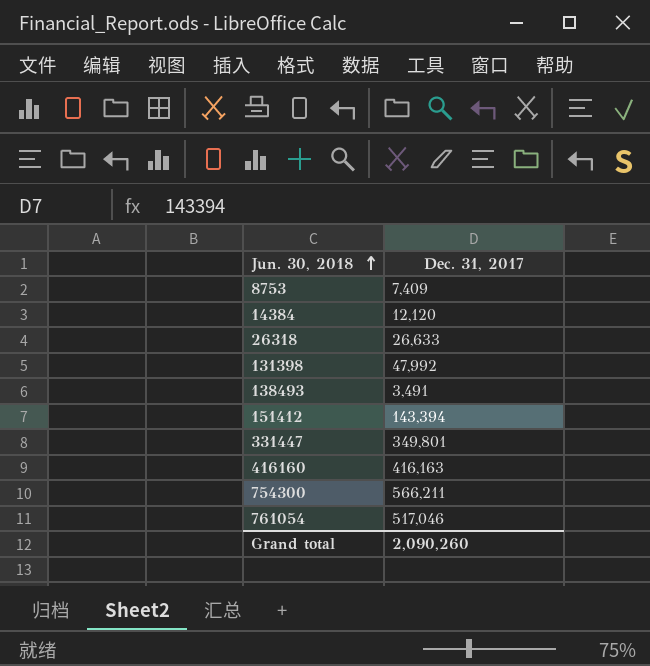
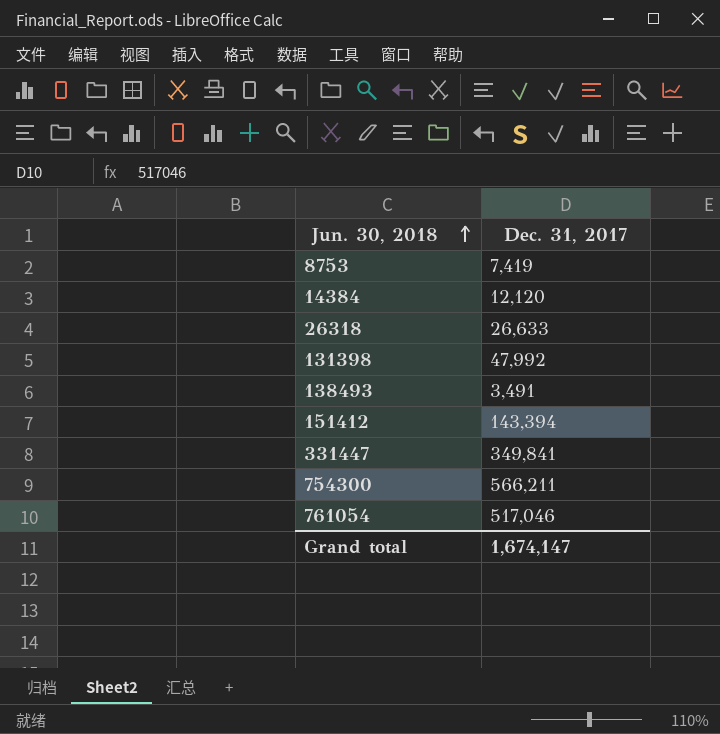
row 416160: 416,163 -> none
8753 | Dec. 31, 2017: 7,409 -> 7,419
331447 | Dec. 31, 2017: 349,801 -> 349,841
Grand total | Dec. 31, 2017: 2,090,260 -> 1,674,147

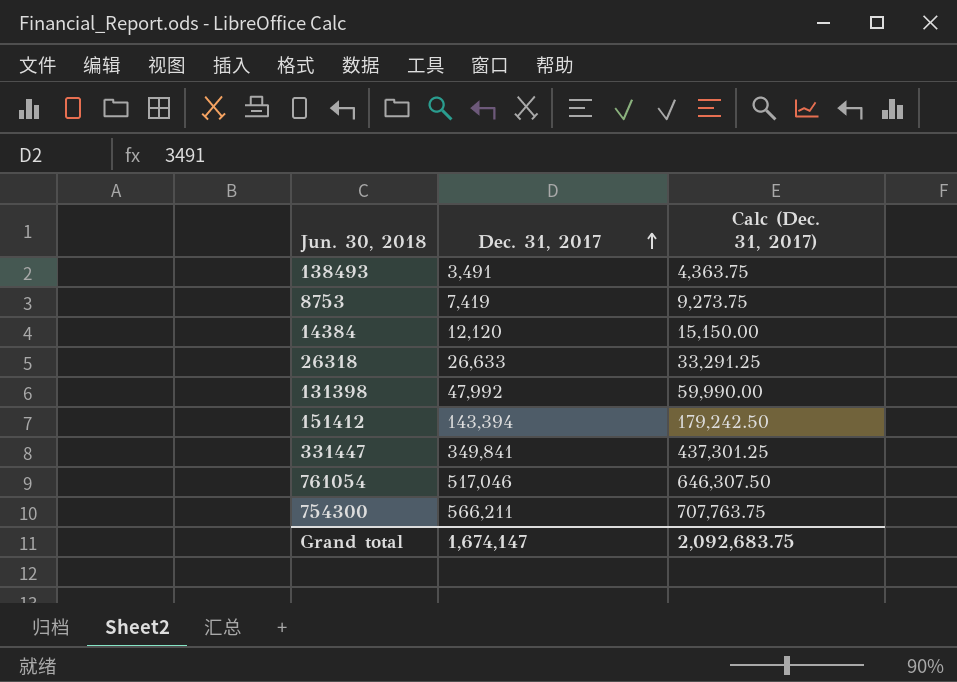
row order: Jun. 30, 2018 ascending -> Dec. 31, 2017 ascending
column Calc (Dec. 31, 2017) | formula: none -> [Dec. 31, 2017] * 1.25

